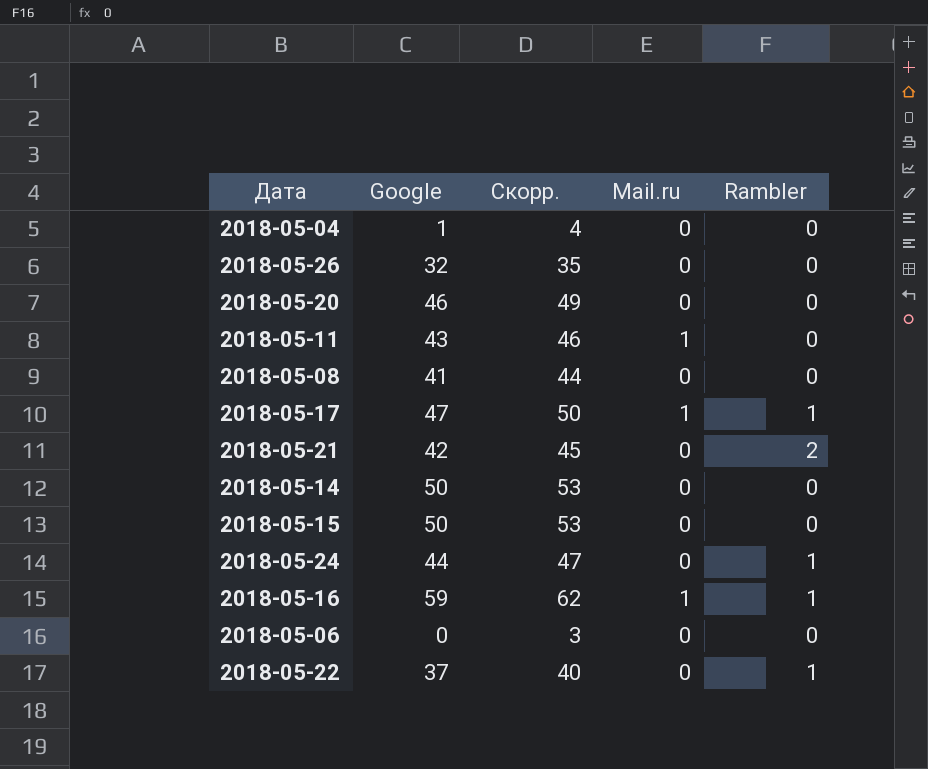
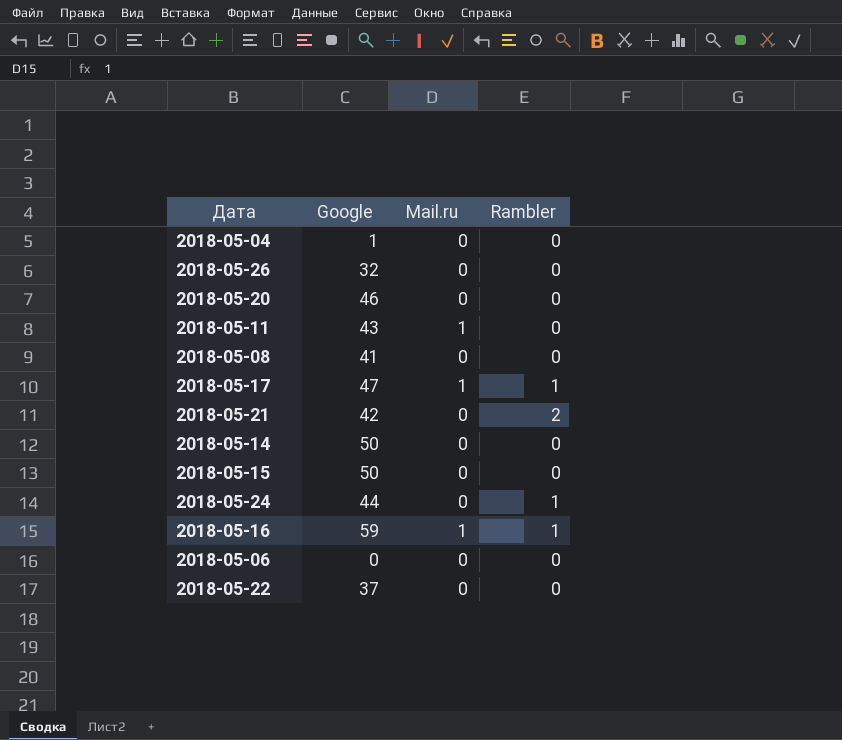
column Скорр. | formula: [Google] + 3 -> none
2018-05-22 | Rambler: 1 -> 0

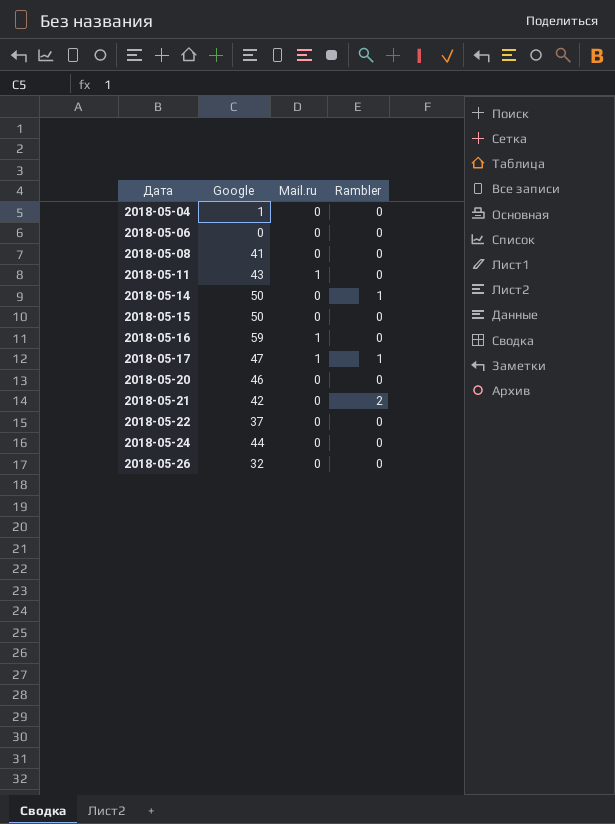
row order: none -> Дата ascending
2018-05-14 | Rambler: 0 -> 1
2018-05-16 | Rambler: 1 -> 0
2018-05-24 | Rambler: 1 -> 0

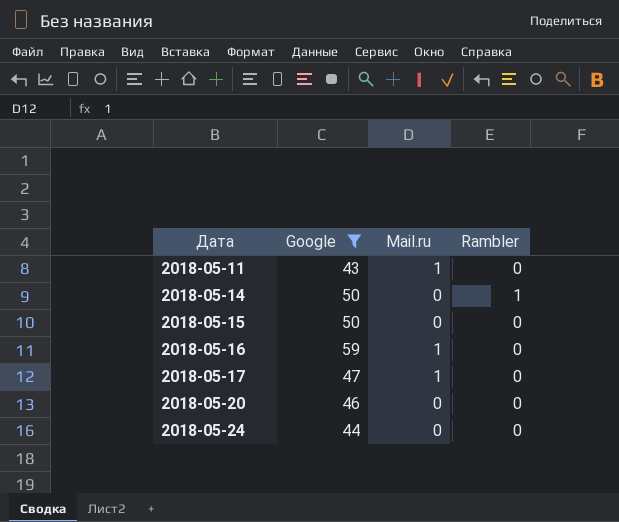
filter: none -> Google >= 43
2018-05-17 | Rambler: 1 -> 0

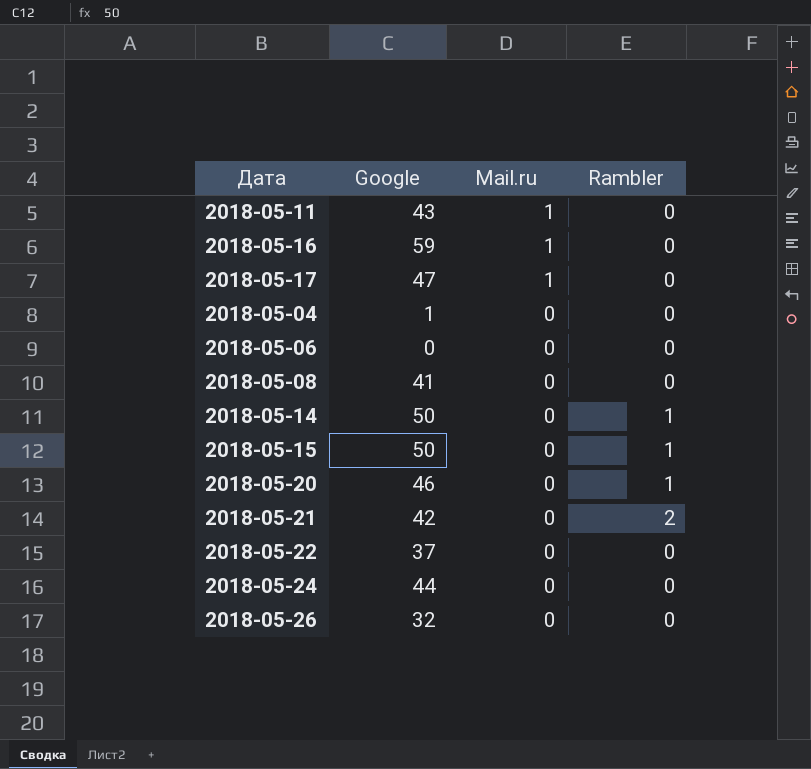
filter: Google >= 43 -> none
row order: Дата ascending -> Mail.ru descending
2018-05-15 | Rambler: 0 -> 1
2018-05-20 | Rambler: 0 -> 1

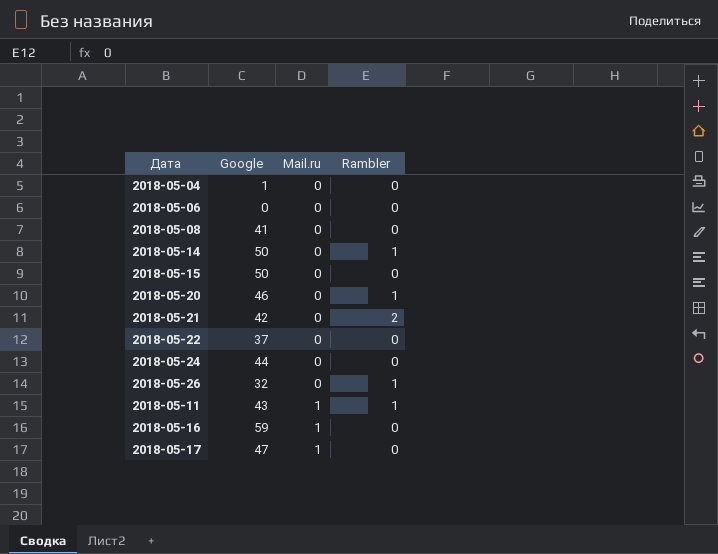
row order: Mail.ru descending -> Mail.ru ascending
2018-05-15 | Rambler: 1 -> 0
2018-05-26 | Rambler: 0 -> 1
2018-05-11 | Rambler: 0 -> 1

